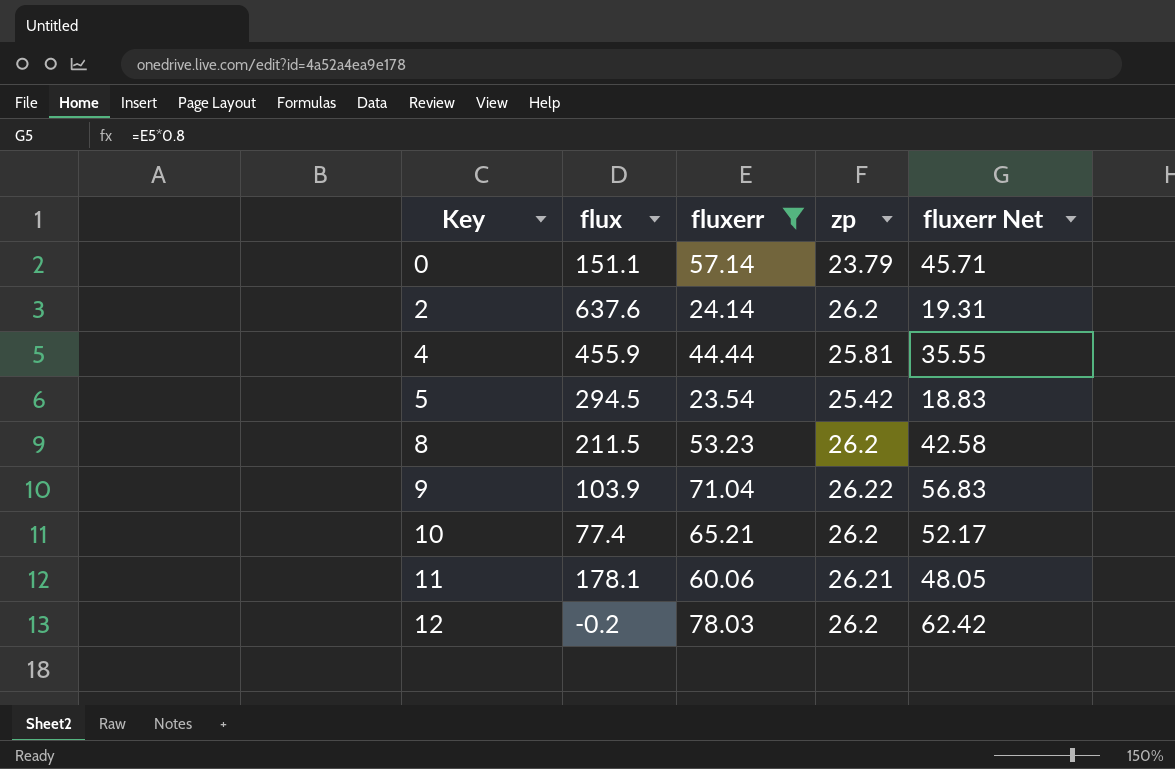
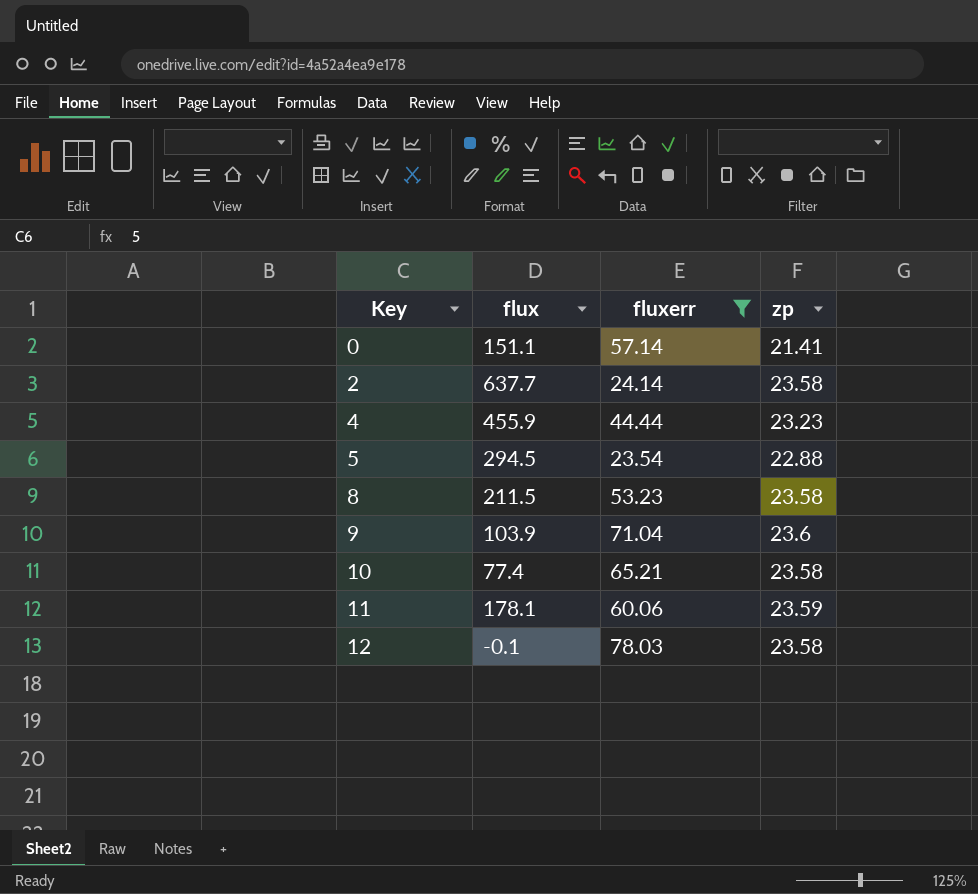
column fluxerr Net | formula: [fluxerr] * 0.8 -> none
0 | zp: 23.79 -> 21.41
2 | flux: 637.6 -> 637.7
2 | zp: 26.2 -> 23.58
4 | zp: 25.81 -> 23.23
5 | zp: 25.42 -> 22.88
8 | zp: 26.2 -> 23.58
9 | zp: 26.22 -> 23.6
10 | zp: 26.2 -> 23.58
11 | zp: 26.21 -> 23.59
12 | flux: -0.2 -> -0.1
12 | zp: 26.2 -> 23.58

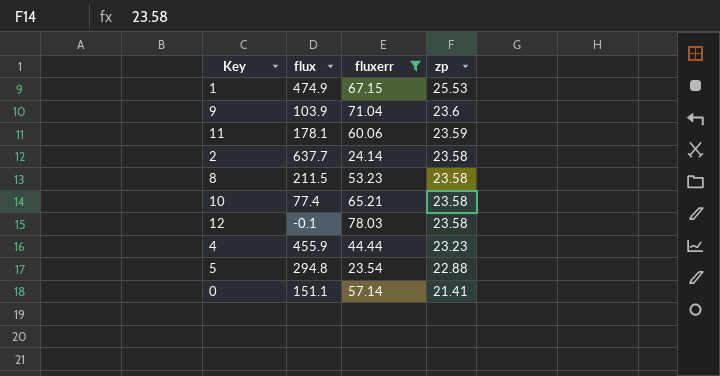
row order: Key ascending -> zp descending
row 1: none -> 474.9 | 67.15 | 25.53
5 | flux: 294.5 -> 294.8

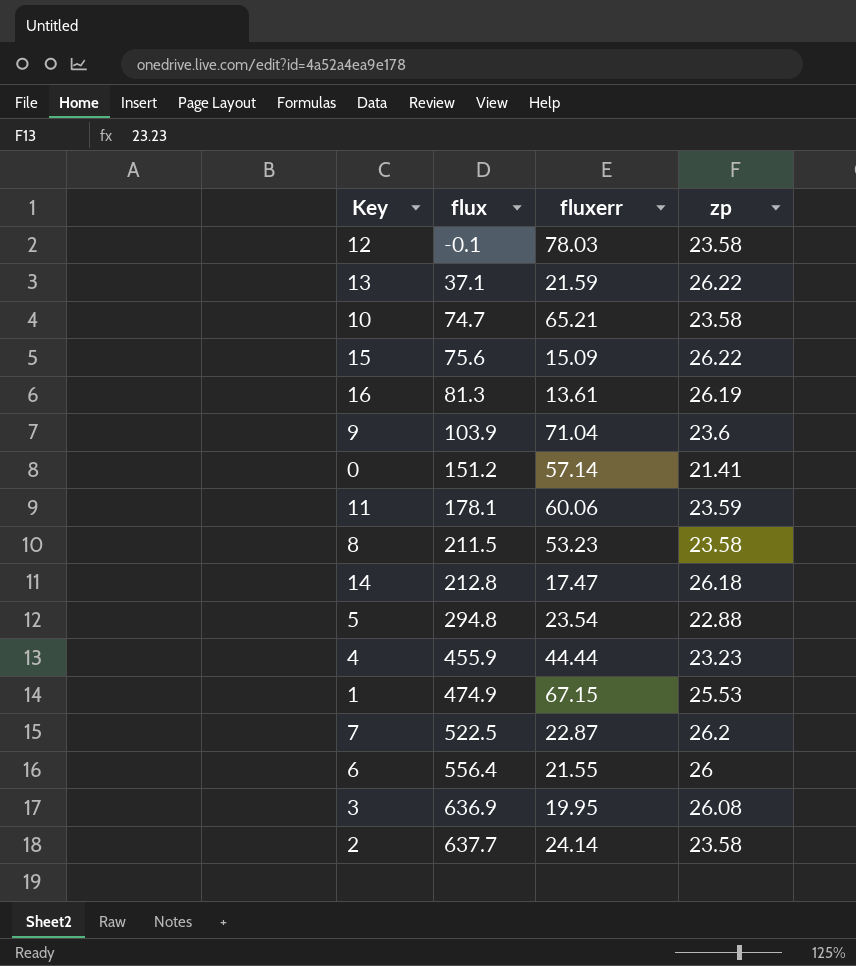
filter: fluxerr >= 23.54 -> none
row order: zp descending -> flux ascending
10 | flux: 77.4 -> 74.7
0 | flux: 151.1 -> 151.2

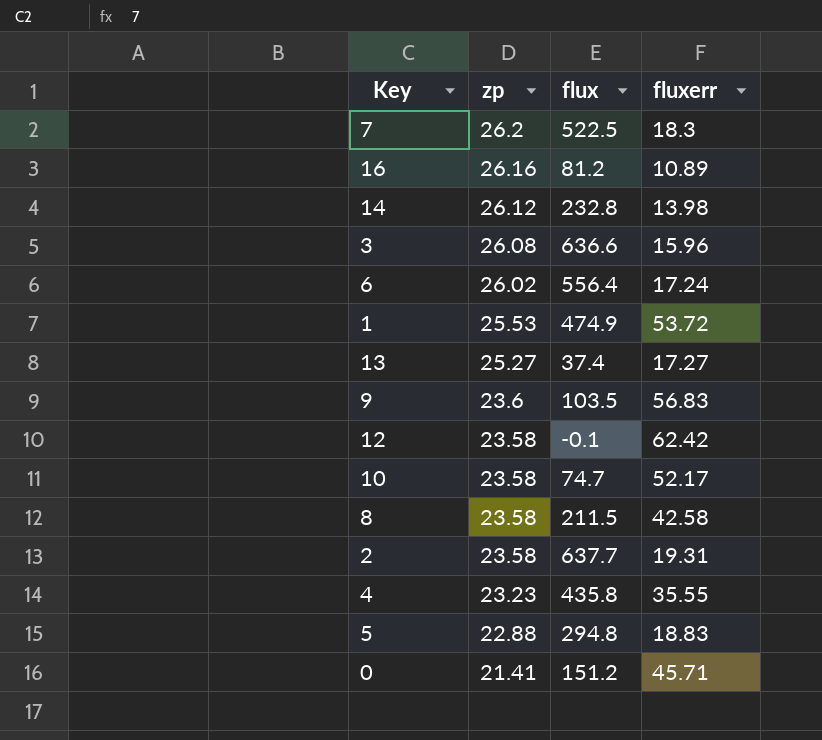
row order: flux ascending -> zp descending
column zp | position: 4 -> 2
row 15: 75.6 | 15.09 | 26.22 -> none
row 11: 178.1 | 60.06 | 23.59 -> none
7 | fluxerr: 22.87 -> 18.3
16 | zp: 26.19 -> 26.16
16 | flux: 81.3 -> 81.2
16 | fluxerr: 13.61 -> 10.89
14 | zp: 26.18 -> 26.12
14 | flux: 212.8 -> 232.8
14 | fluxerr: 17.47 -> 13.98
3 | flux: 636.9 -> 636.6
3 | fluxerr: 19.95 -> 15.96
6 | zp: 26 -> 26.02
6 | fluxerr: 21.55 -> 17.24
1 | fluxerr: 67.15 -> 53.72
13 | zp: 26.22 -> 25.27
13 | flux: 37.1 -> 37.4
13 | fluxerr: 21.59 -> 17.27
9 | flux: 103.9 -> 103.5
9 | fluxerr: 71.04 -> 56.83
12 | fluxerr: 78.03 -> 62.42
10 | fluxerr: 65.21 -> 52.17
8 | fluxerr: 53.23 -> 42.58
2 | fluxerr: 24.14 -> 19.31
4 | flux: 455.9 -> 435.8
4 | fluxerr: 44.44 -> 35.55
5 | fluxerr: 23.54 -> 18.83
0 | fluxerr: 57.14 -> 45.71

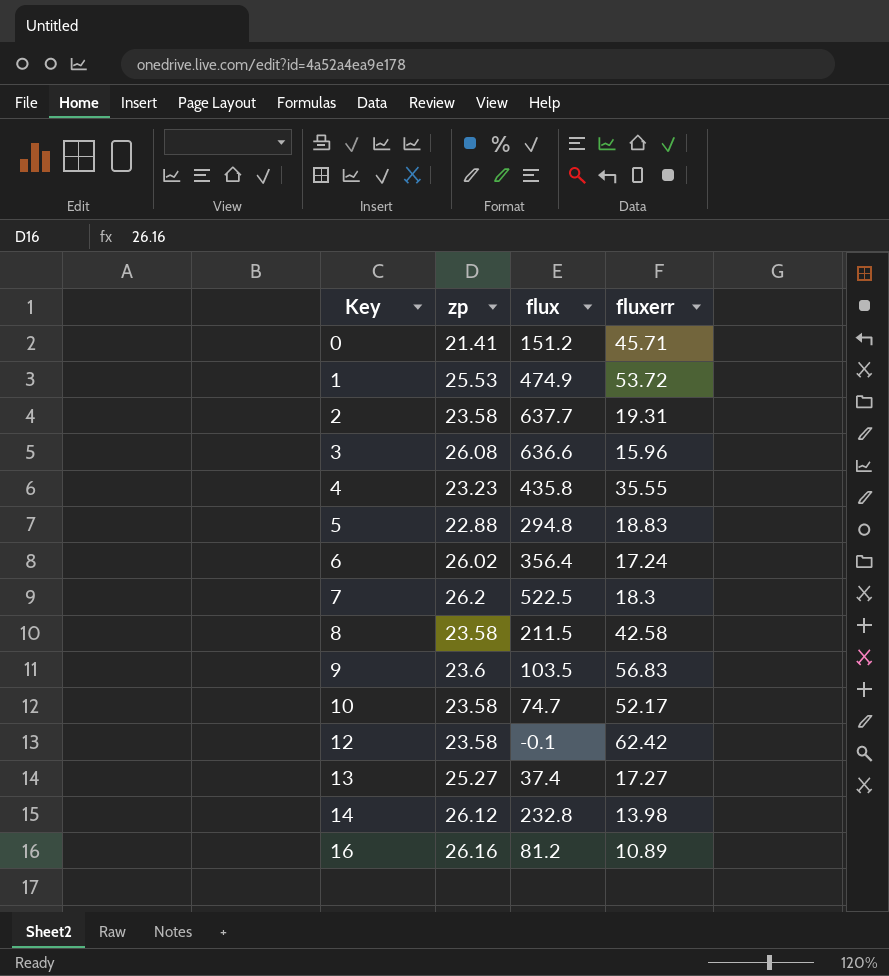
row order: zp descending -> Key ascending
6 | flux: 556.4 -> 356.4

